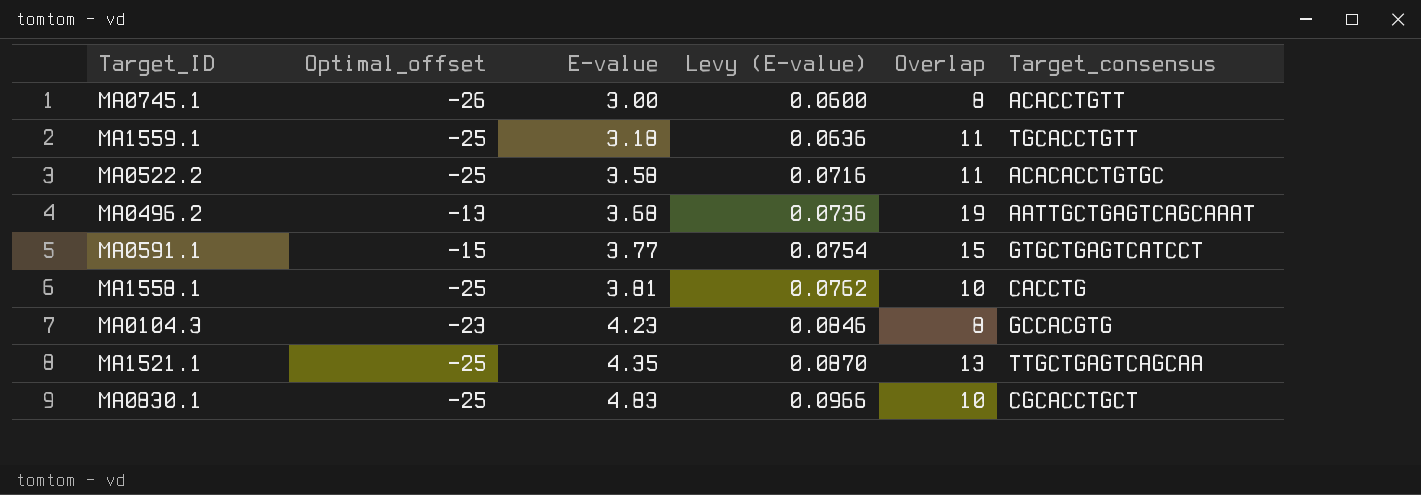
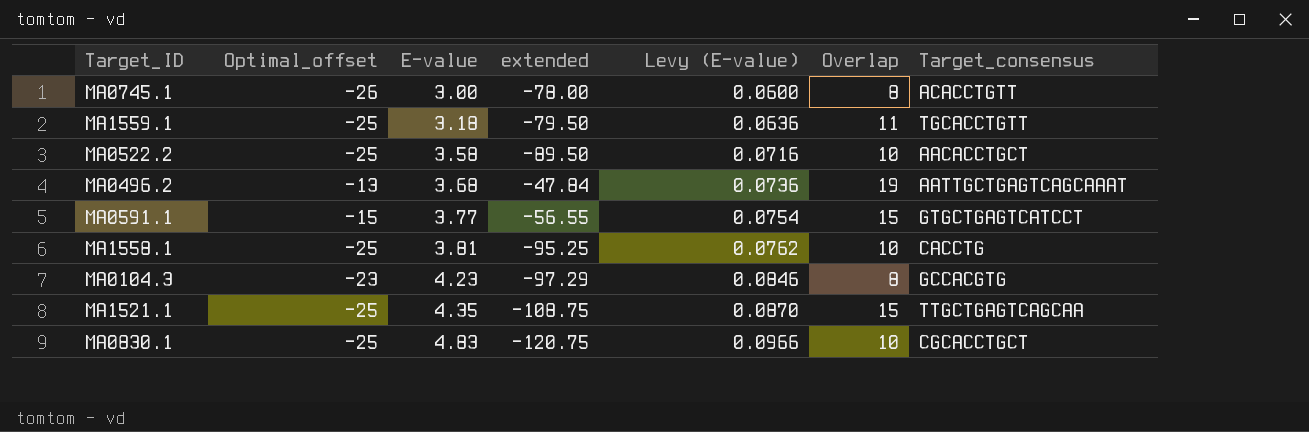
column extended | formula: none -> [Optimal_offset] * [E-value]
MA0522.2 | Overlap: 11 -> 10
MA0522.2 | Target_consensus: ACACACCTGTGC -> AACACCTGCT
MA1521.1 | Overlap: 13 -> 15

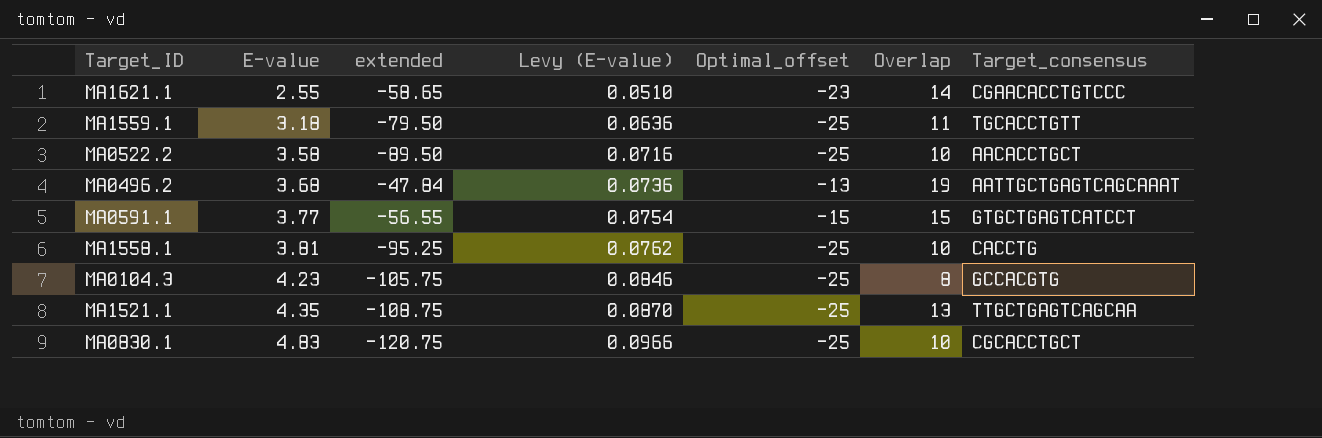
column Optimal_offset | position: 2 -> 5
row MA0745.1: -26 | 3.00 | -78.00 | 0.0600 | 8 | ACACCTGTT -> none
row MA1621.1: none -> 2.55 | -58.65 | 0.0510 | -23 | 14 | CGAACACCTGTCCC
MA0104.3 | extended: -97.29 -> -105.75
MA0104.3 | Optimal_offset: -23 -> -25
MA1521.1 | Overlap: 15 -> 13

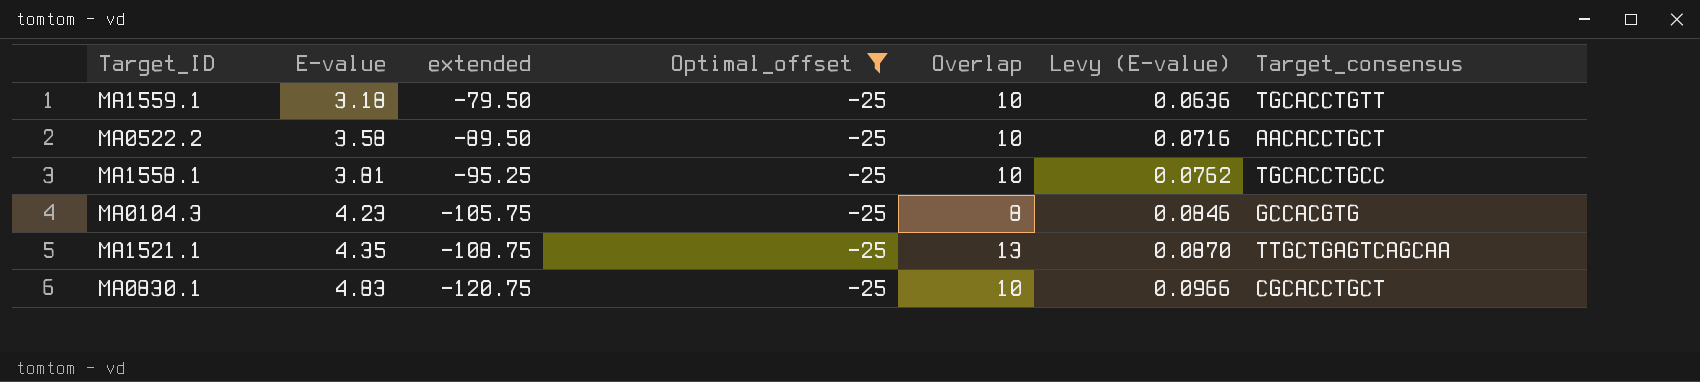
filter: none -> Optimal_offset = -25
column Levy (E-value) | position: 4 -> 6
MA1559.1 | Overlap: 11 -> 10
MA1558.1 | Target_consensus: CACCTG -> TGCACCTGCC

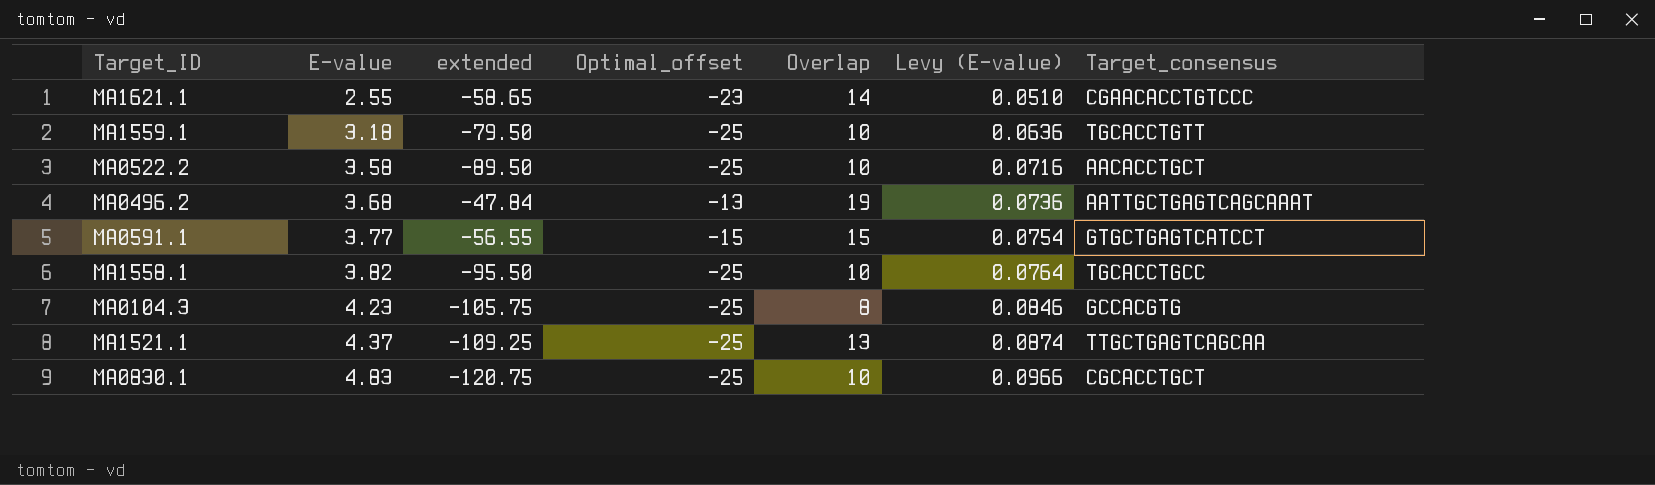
filter: Optimal_offset = -25 -> none
MA1558.1 | E-value: 3.81 -> 3.82
MA1558.1 | extended: -95.25 -> -95.50
MA1558.1 | Levy (E-value): 0.0762 -> 0.0764
MA1521.1 | E-value: 4.35 -> 4.37
MA1521.1 | extended: -108.75 -> -109.25
MA1521.1 | Levy (E-value): 0.0870 -> 0.0874

